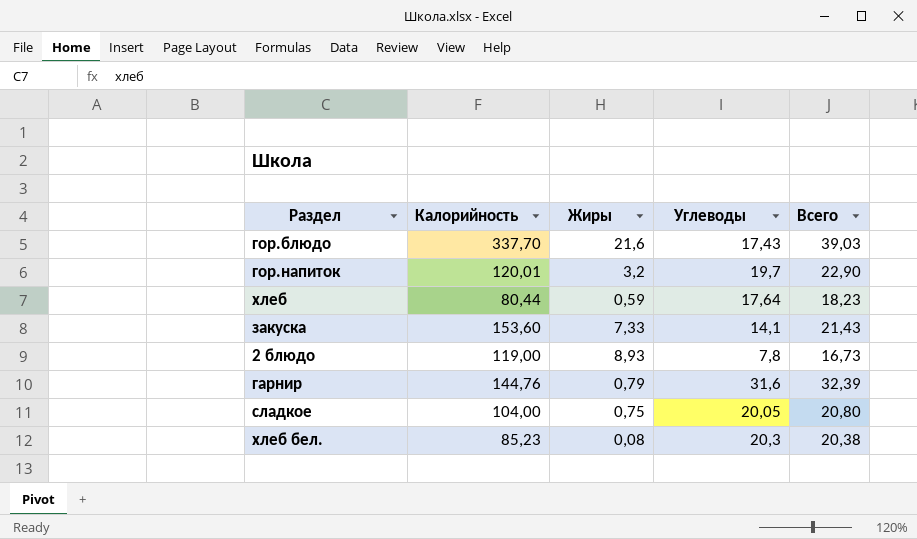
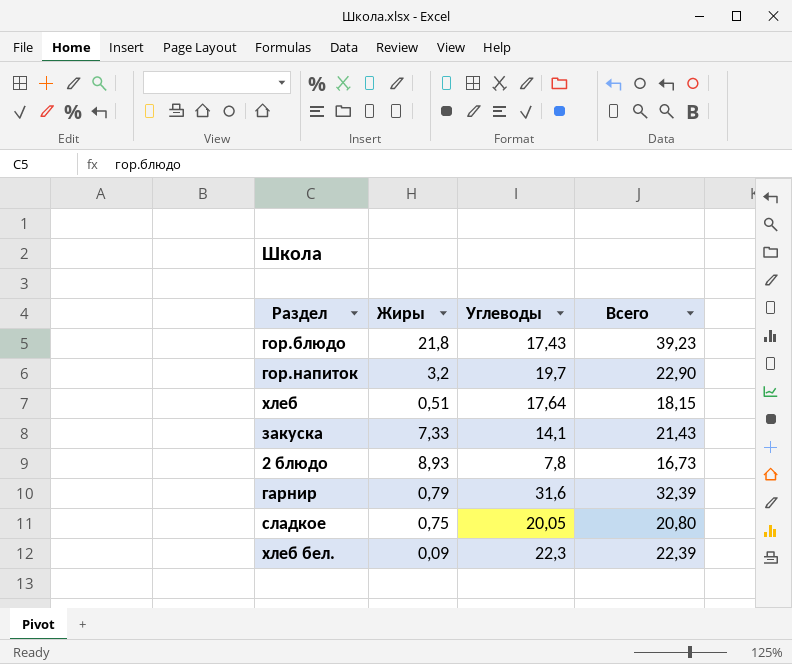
column Калорийность | position: 2 -> none
гор.блюдо | Жиры: 21,6 -> 21,8
гор.блюдо | Всего: 39,03 -> 39,23
хлеб | Жиры: 0,59 -> 0,51
хлеб | Всего: 18,23 -> 18,15
хлеб бел. | Жиры: 0,08 -> 0,09
хлеб бел. | Углеводы: 20,3 -> 22,3
хлеб бел. | Всего: 20,38 -> 22,39

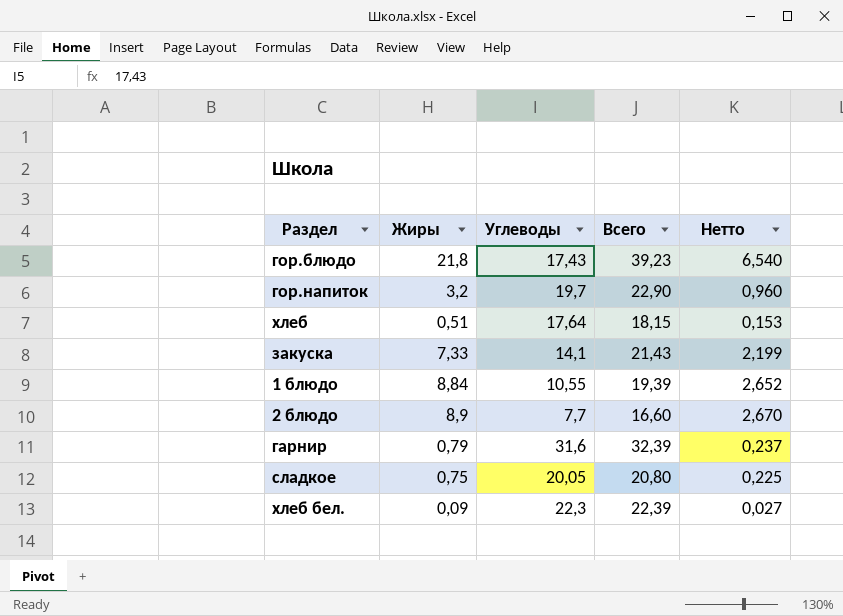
column Нетто | formula: none -> [Жиры] * 0,3
row 1 блюдо: none -> 8,84 | 10,55 | 19,39 | 2,652
2 блюдо | Жиры: 8,93 -> 8,9
2 блюдо | Углеводы: 7,8 -> 7,7
2 блюдо | Всего: 16,73 -> 16,60

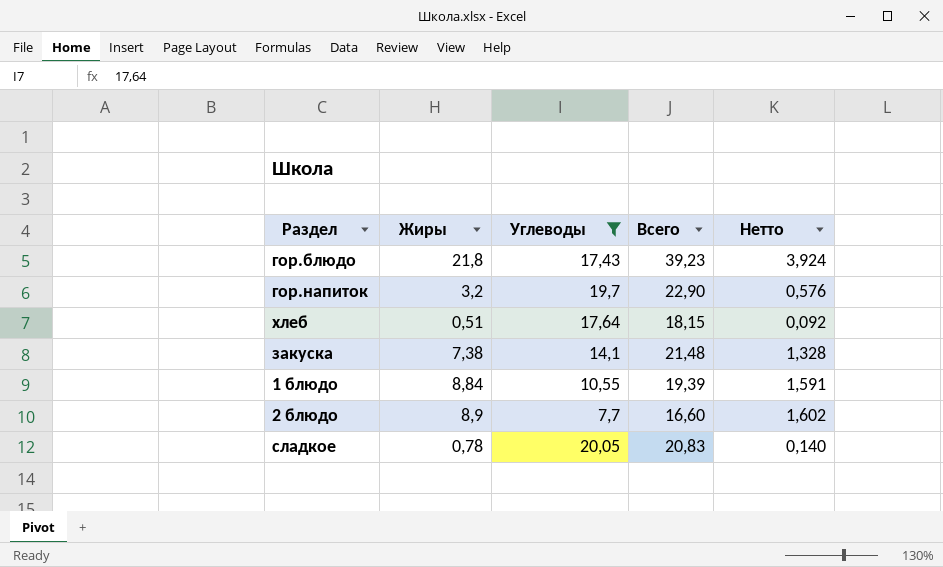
filter: none -> Углеводы <= 20,05
column Нетто | formula: [Жиры] * 0,3 -> [Жиры] * 0,18
закуска | Жиры: 7,33 -> 7,38
закуска | Всего: 21,43 -> 21,48
сладкое | Жиры: 0,75 -> 0,78
сладкое | Всего: 20,80 -> 20,83

